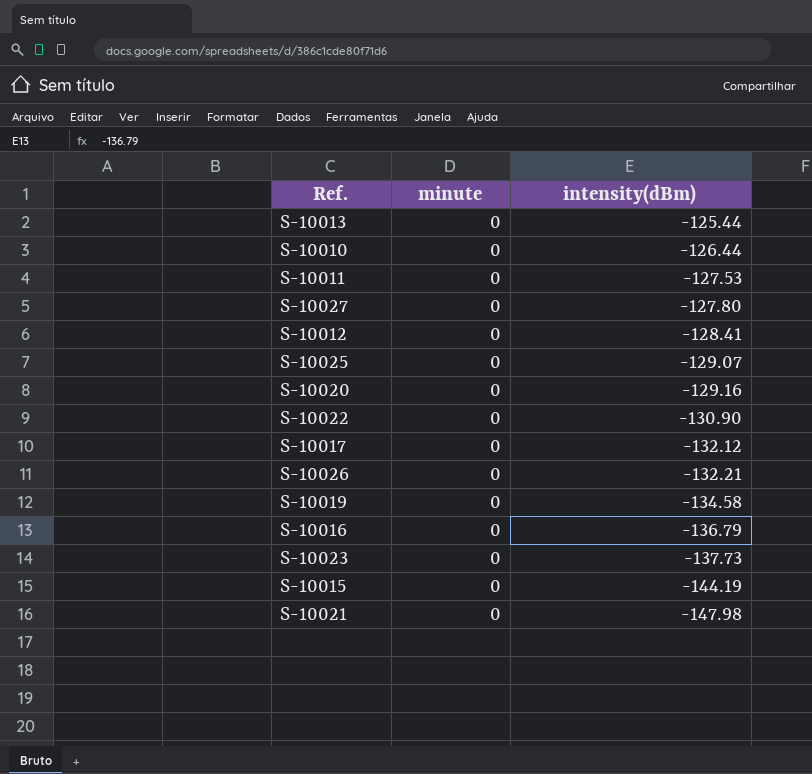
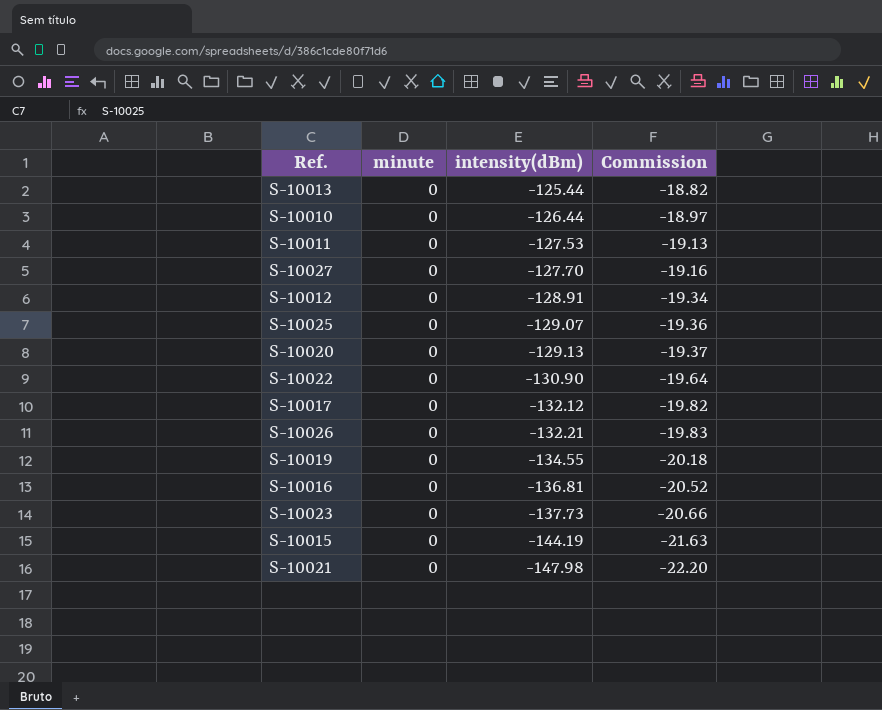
column Commission | formula: none -> [intensity(dBm)] * 0.15
S-10027 | intensity(dBm): -127.80 -> -127.70
S-10012 | intensity(dBm): -128.41 -> -128.91
S-10020 | intensity(dBm): -129.16 -> -129.13
S-10019 | intensity(dBm): -134.58 -> -134.55
S-10016 | intensity(dBm): -136.79 -> -136.81

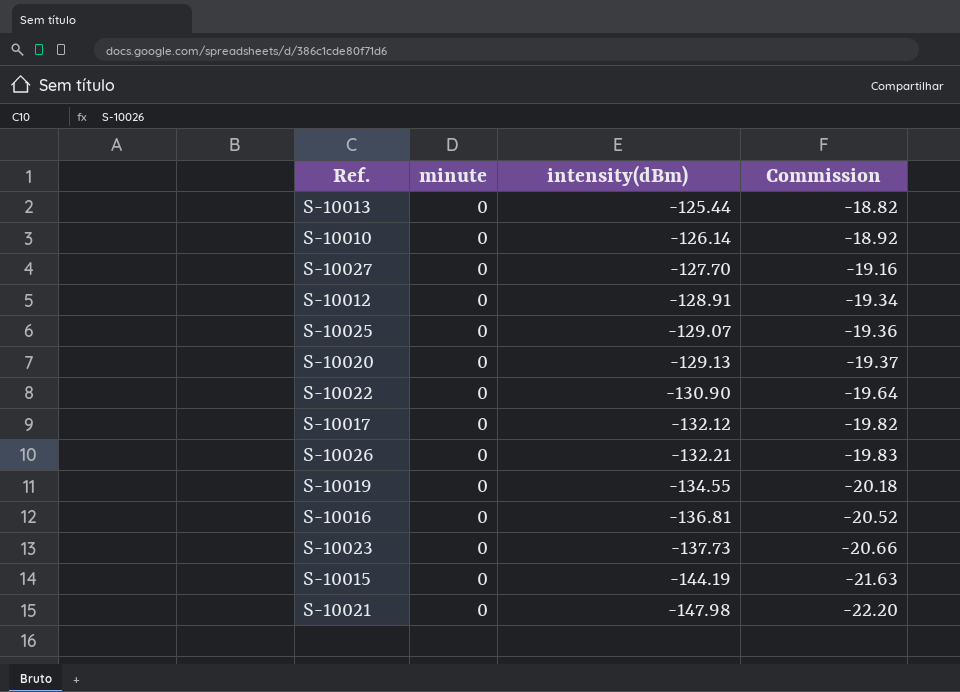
row S-10011: 0 | -127.53 | -19.13 -> none
S-10010 | intensity(dBm): -126.44 -> -126.14
S-10010 | Commission: -18.97 -> -18.92

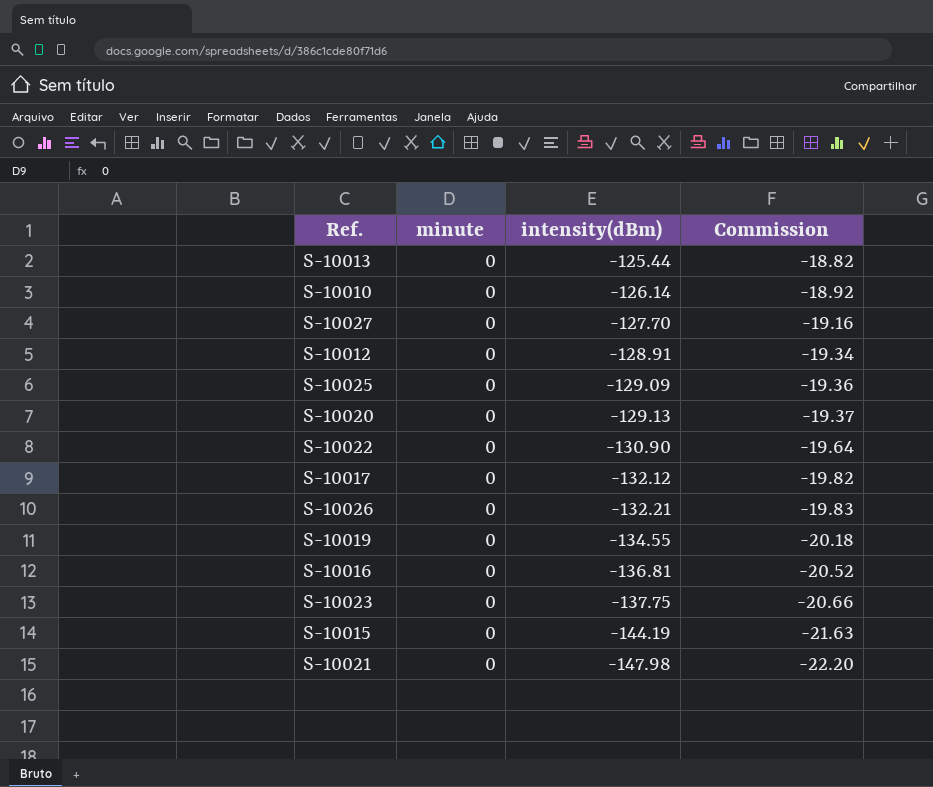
S-10025 | intensity(dBm): -129.07 -> -129.09
S-10023 | intensity(dBm): -137.73 -> -137.75

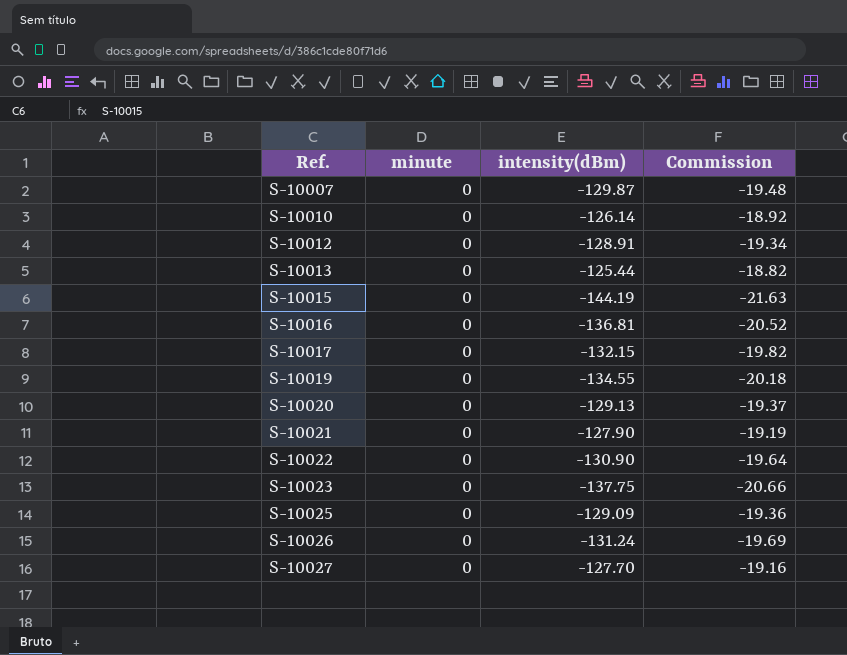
row order: intensity(dBm) descending -> Ref. ascending
row S-10007: none -> 0 | -129.87 | -19.48
S-10017 | intensity(dBm): -132.12 -> -132.15
S-10021 | intensity(dBm): -147.98 -> -127.90
S-10021 | Commission: -22.20 -> -19.19
S-10026 | intensity(dBm): -132.21 -> -131.24
S-10026 | Commission: -19.83 -> -19.69

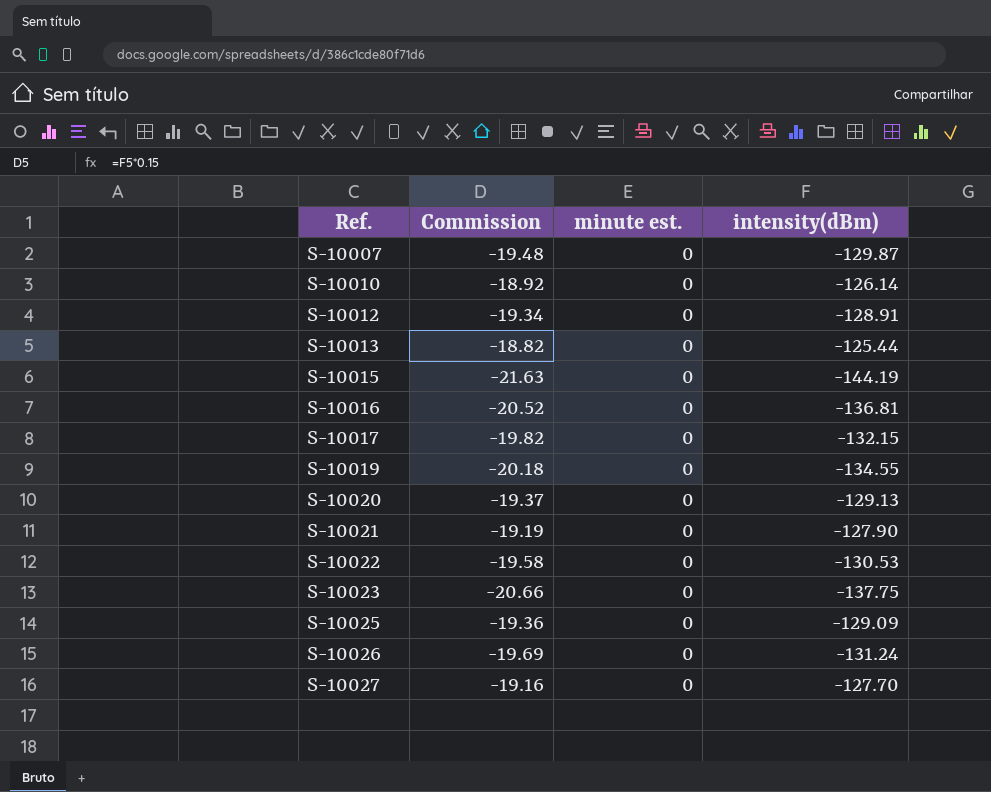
column Commission | position: 4 -> 2
column name: minute -> minute est.
S-10022 | Commission: -19.64 -> -19.58
S-10022 | intensity(dBm): -130.90 -> -130.53

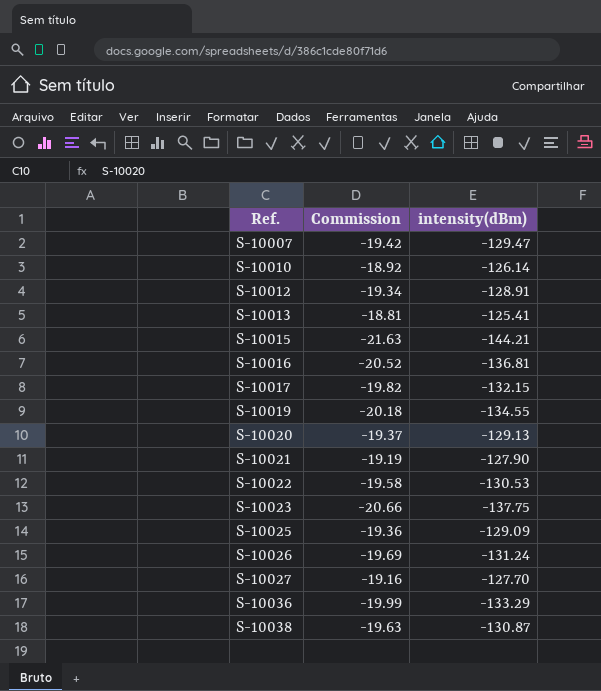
column minute est. | position: 3 -> none
S-10007 | Commission: -19.48 -> -19.42
S-10007 | intensity(dBm): -129.87 -> -129.47
S-10013 | Commission: -18.82 -> -18.81
S-10013 | intensity(dBm): -125.44 -> -125.41
S-10015 | intensity(dBm): -144.19 -> -144.21
row S-10036: none -> -19.99 | -133.29
row S-10038: none -> -19.63 | -130.87

